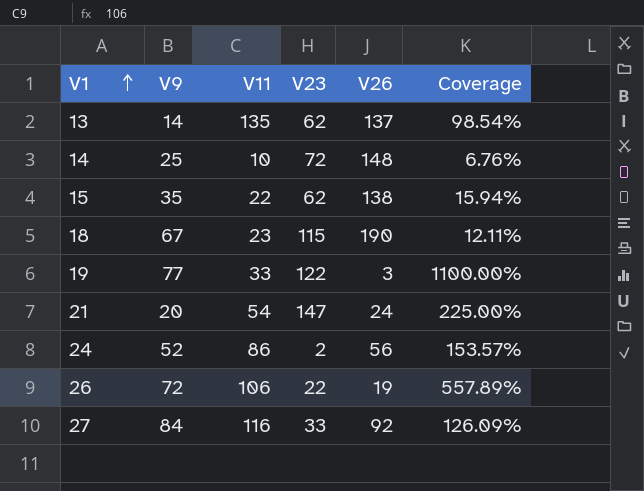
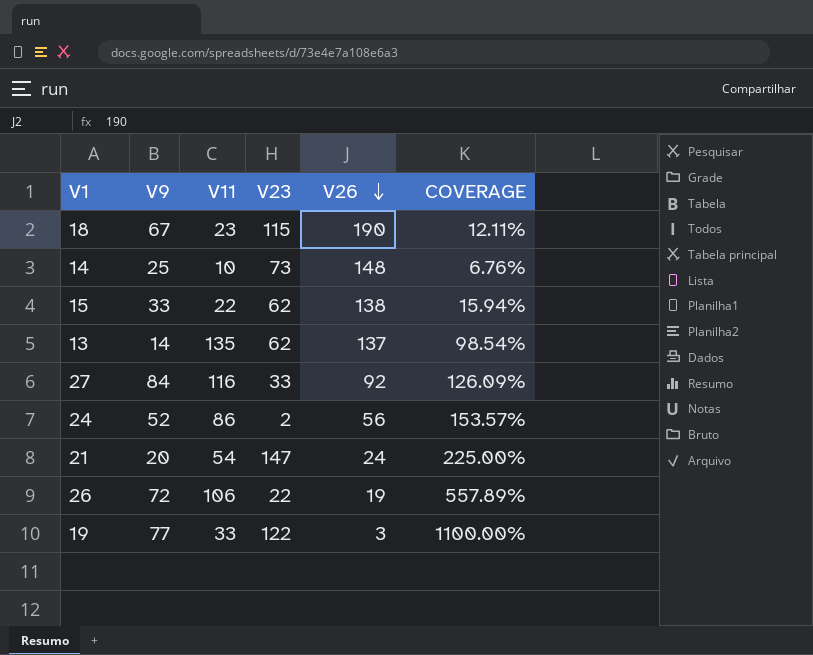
row order: V1 ascending -> V26 descending
column name: Coverage -> COVERAGE
14 | V23: 72 -> 73
15 | V9: 35 -> 33

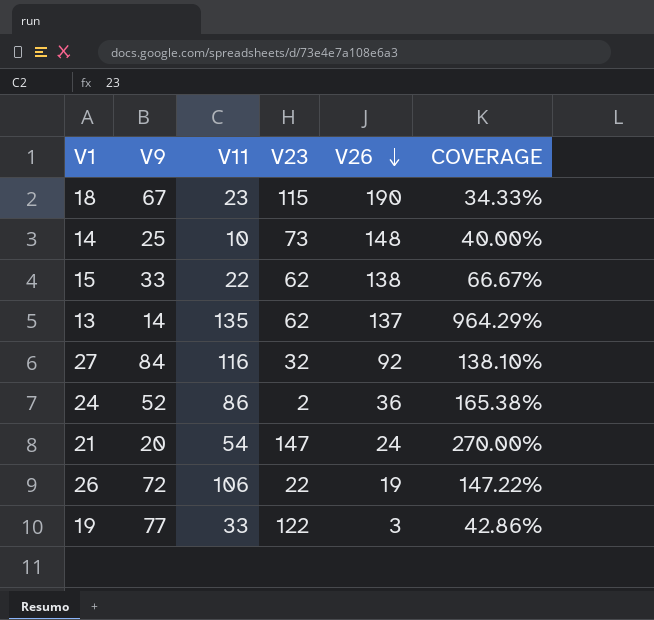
column COVERAGE | formula: [V11] / [V26] -> [V11] / [V9]
27 | V23: 33 -> 32
24 | V26: 56 -> 36

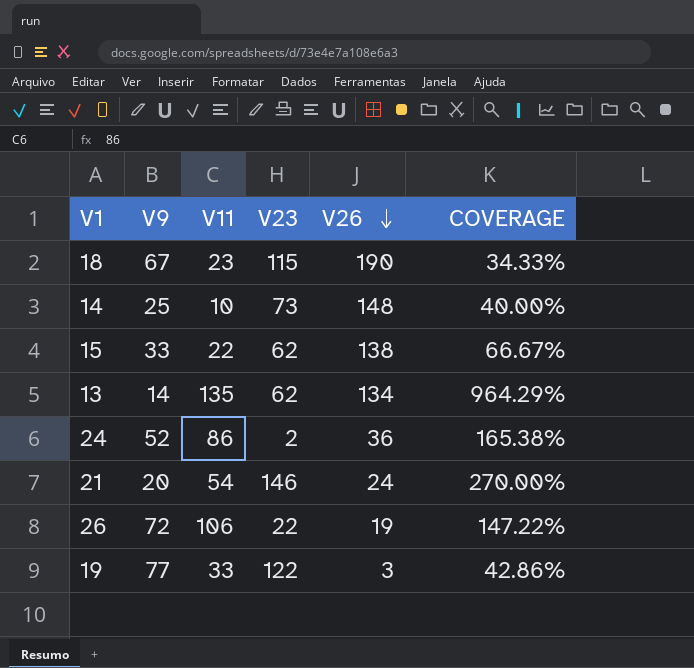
row 27: 84 | 116 | 32 | 92 | 138.10% -> none
13 | V26: 137 -> 134
21 | V23: 147 -> 146

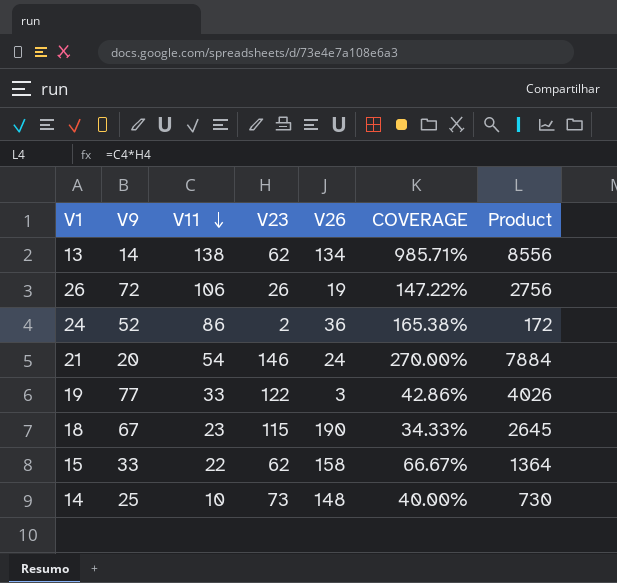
row order: V26 descending -> V11 descending
column Product | formula: none -> [V11] * [V23]
13 | V11: 135 -> 138
13 | COVERAGE: 964.29% -> 985.71%
26 | V23: 22 -> 26
15 | V26: 138 -> 158

